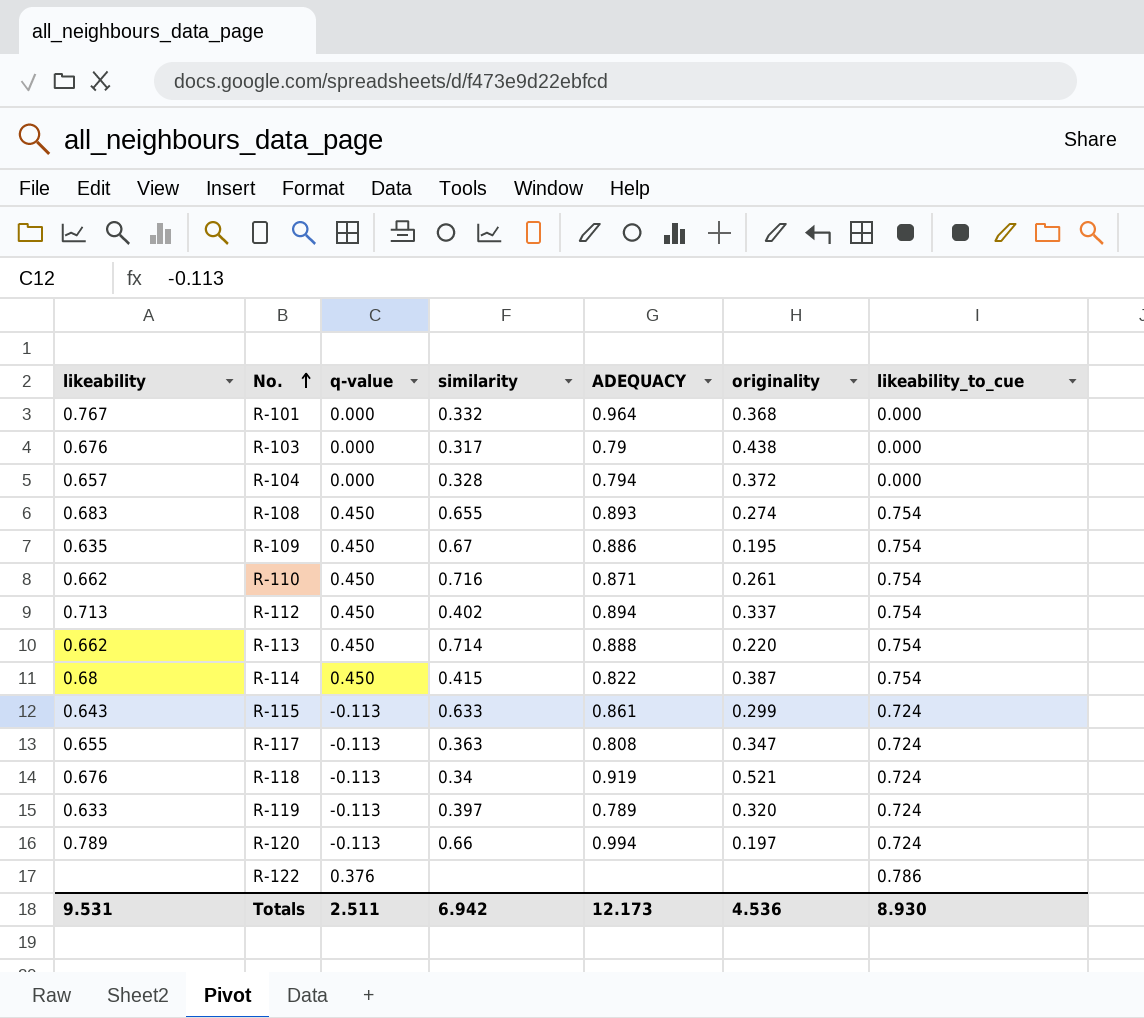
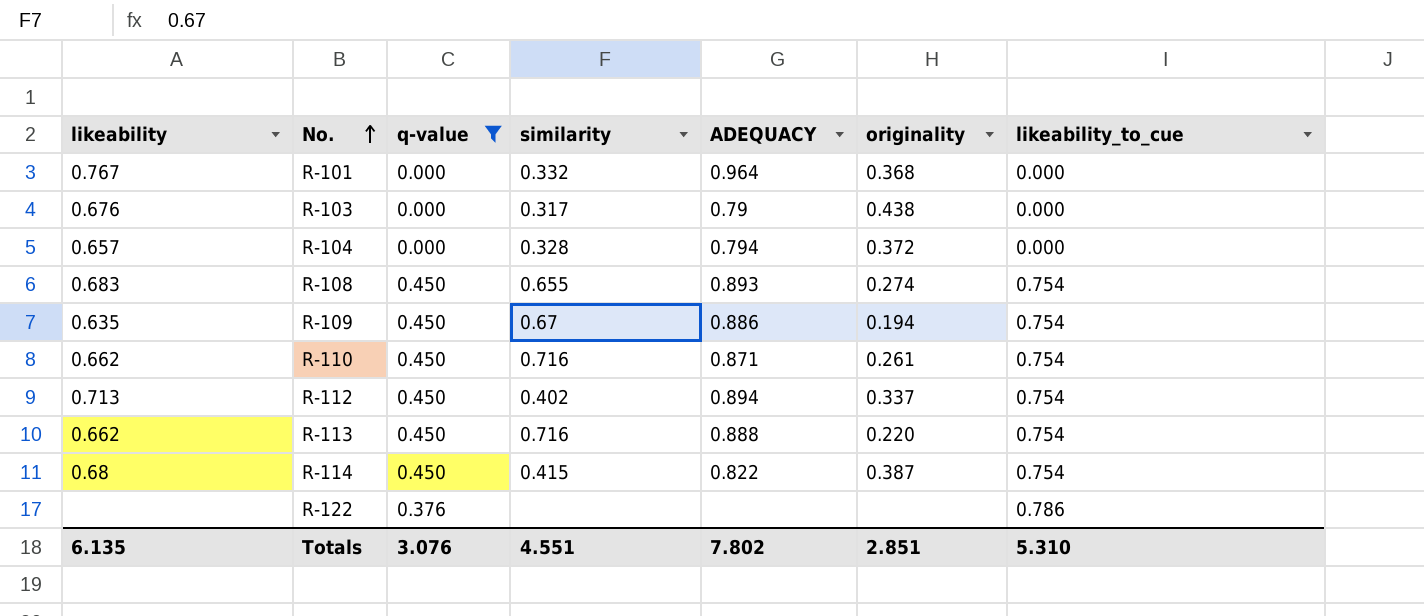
filter: none -> q-value != -0.113
R-109 | originality: 0.195 -> 0.194
R-113 | similarity: 0.714 -> 0.716
Totals | likeability: 9.531 -> 6.135
Totals | q-value: 2.511 -> 3.076
Totals | similarity: 6.942 -> 4.551
Totals | ADEQUACY: 12.173 -> 7.802
Totals | originality: 4.536 -> 2.851
Totals | likeability_to_cue: 8.930 -> 5.310

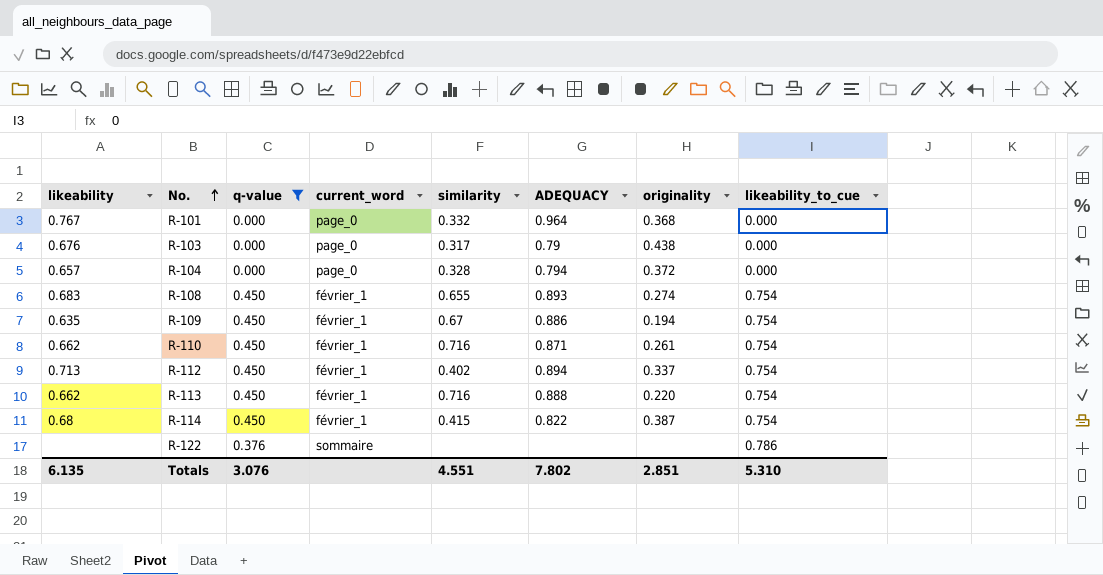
column current_word | position: none -> 4

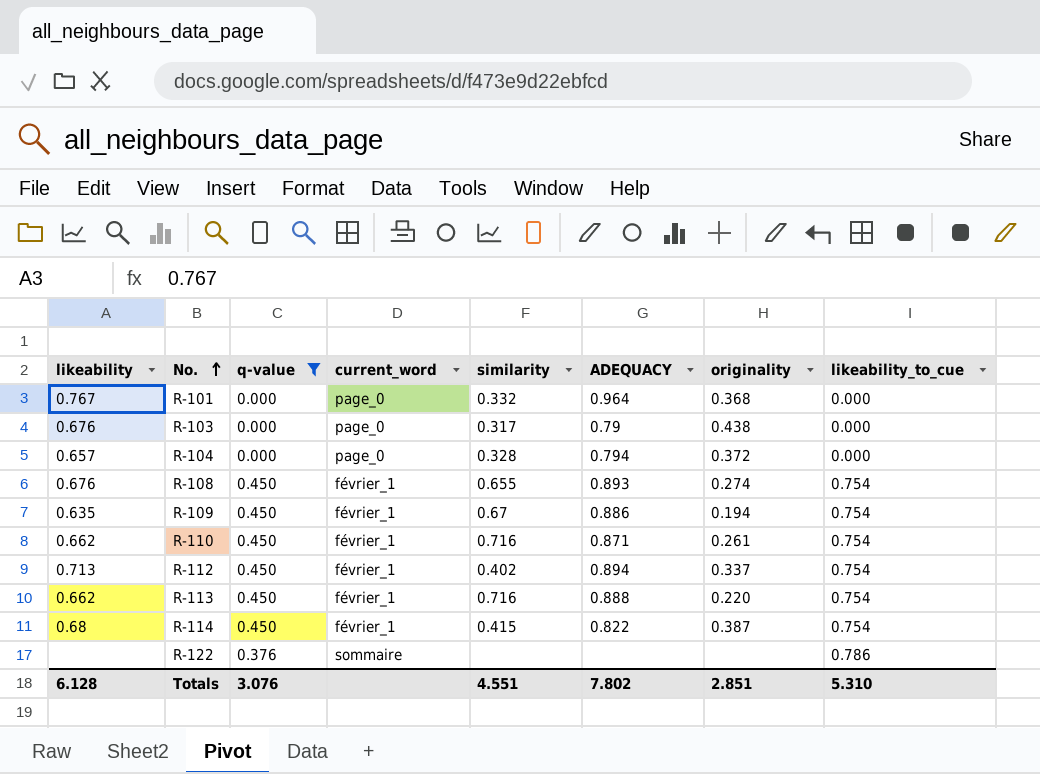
R-108 | likeability: 0.683 -> 0.676
Totals | likeability: 6.135 -> 6.128

